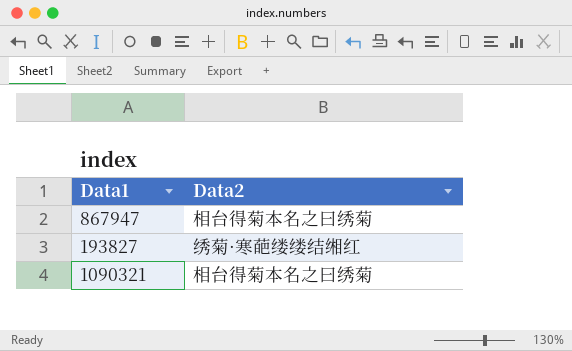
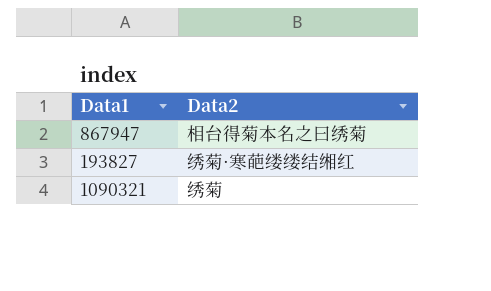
1090321 | Data2: 相台得菊本名之曰绣菊 -> 绣菊

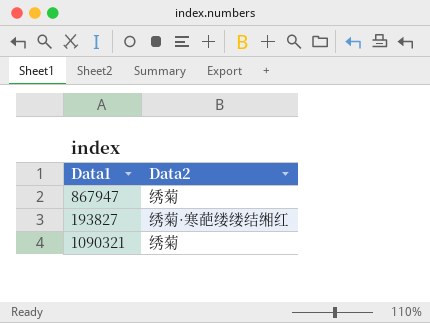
867947 | Data2: 相台得菊本名之曰绣菊 -> 绣菊

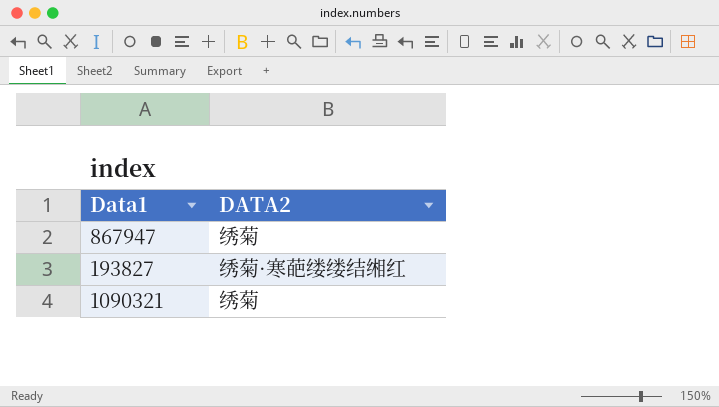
column name: Data2 -> DATA2

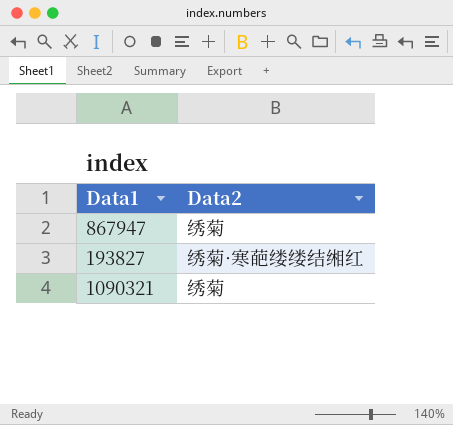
column name: DATA2 -> Data2

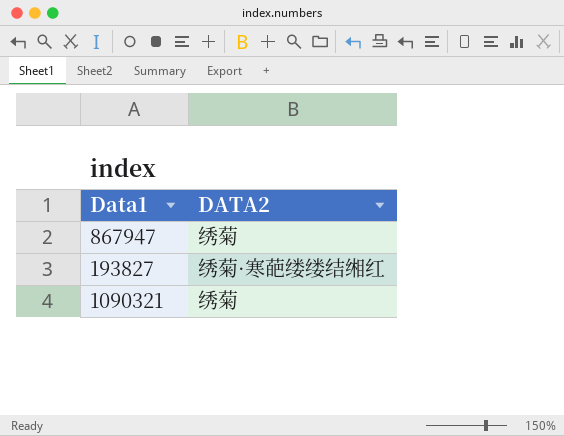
column name: Data2 -> DATA2

